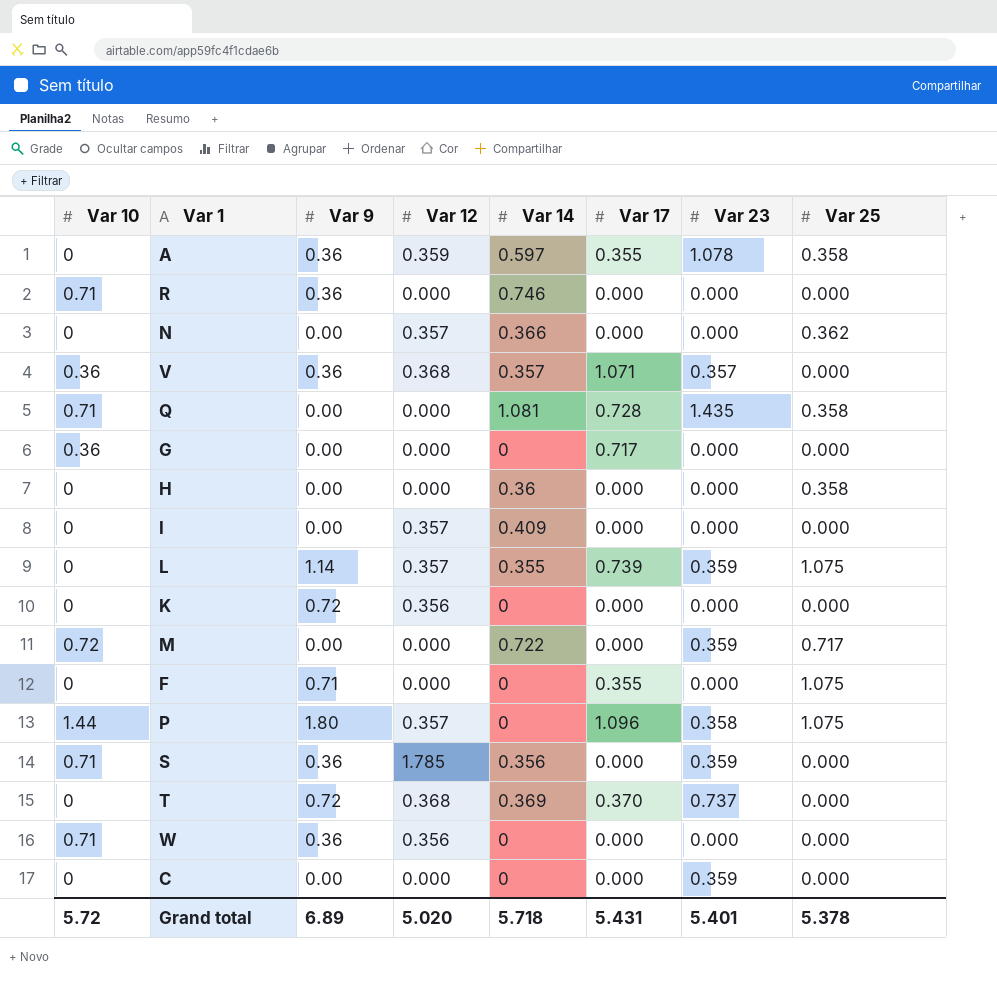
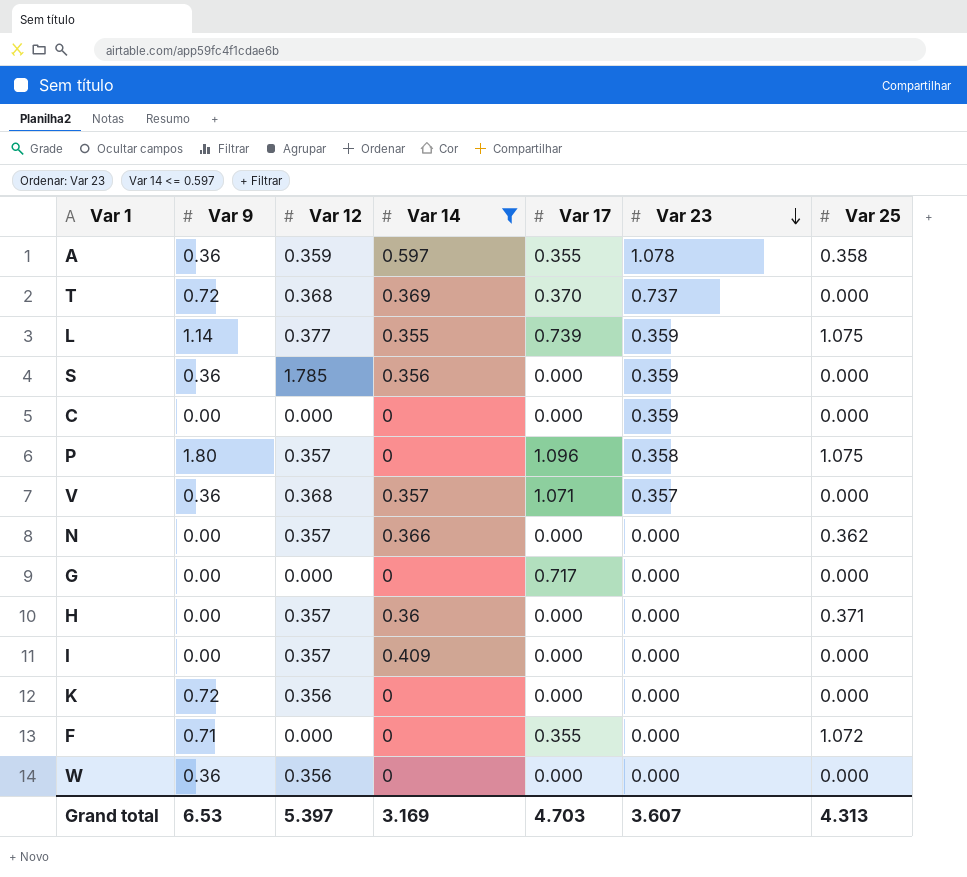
filter: none -> Var 14 <= 0.597
row order: none -> Var 23 descending
column Var 10 | position: 1 -> none
L | Var 12: 0.357 -> 0.377
H | Var 12: 0.000 -> 0.357
H | Var 25: 0.358 -> 0.371
F | Var 25: 1.075 -> 1.072
Grand total | Var 9: 6.89 -> 6.53
Grand total | Var 12: 5.020 -> 5.397
Grand total | Var 14: 5.718 -> 3.169
Grand total | Var 17: 5.431 -> 4.703
Grand total | Var 23: 5.401 -> 3.607
Grand total | Var 25: 5.378 -> 4.313

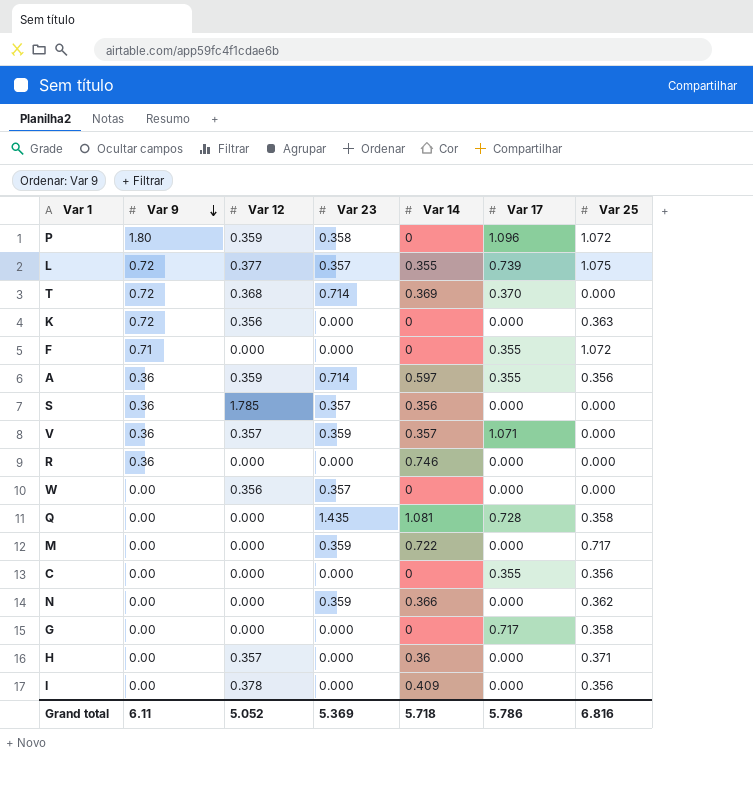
filter: Var 14 <= 0.597 -> none
row order: Var 23 descending -> Var 9 descending
column Var 23 | position: 6 -> 4
P | Var 12: 0.357 -> 0.359
P | Var 25: 1.075 -> 1.072
L | Var 9: 1.14 -> 0.72
L | Var 23: 0.359 -> 0.357
T | Var 23: 0.737 -> 0.714
K | Var 25: 0.000 -> 0.363
A | Var 23: 1.078 -> 0.714
A | Var 25: 0.358 -> 0.356
S | Var 23: 0.359 -> 0.357
V | Var 12: 0.368 -> 0.357
V | Var 23: 0.357 -> 0.359
W | Var 9: 0.36 -> 0.00
W | Var 23: 0.000 -> 0.357
C | Var 23: 0.359 -> 0.000
C | Var 17: 0.000 -> 0.355
C | Var 25: 0.000 -> 0.356
N | Var 12: 0.357 -> 0.000
N | Var 23: 0.000 -> 0.359
G | Var 25: 0.000 -> 0.358
I | Var 12: 0.357 -> 0.378
I | Var 25: 0.000 -> 0.356
Grand total | Var 9: 6.53 -> 6.11
Grand total | Var 12: 5.397 -> 5.052
Grand total | Var 23: 3.607 -> 5.369
Grand total | Var 14: 3.169 -> 5.718
Grand total | Var 17: 4.703 -> 5.786
Grand total | Var 25: 4.313 -> 6.816

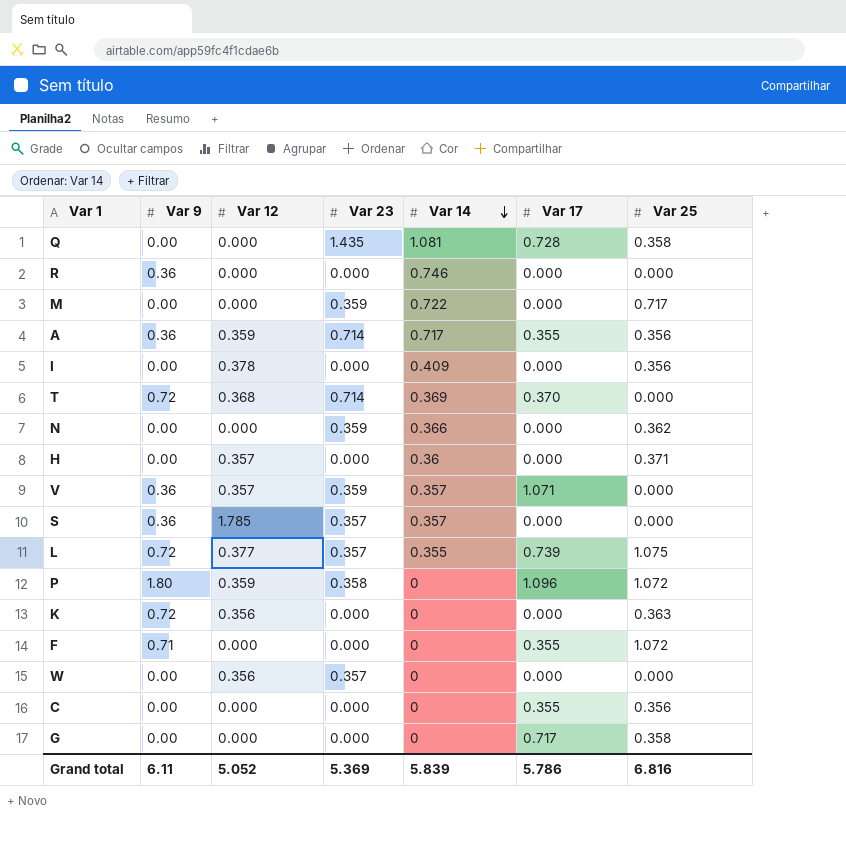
row order: Var 9 descending -> Var 14 descending
A | Var 14: 0.597 -> 0.717
S | Var 14: 0.356 -> 0.357
Grand total | Var 14: 5.718 -> 5.839

